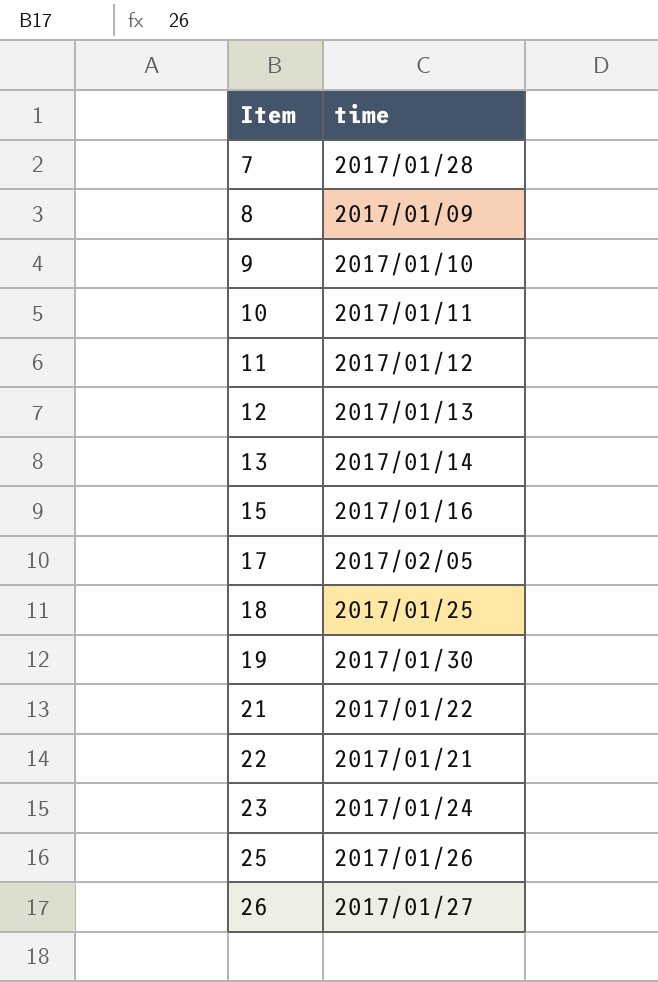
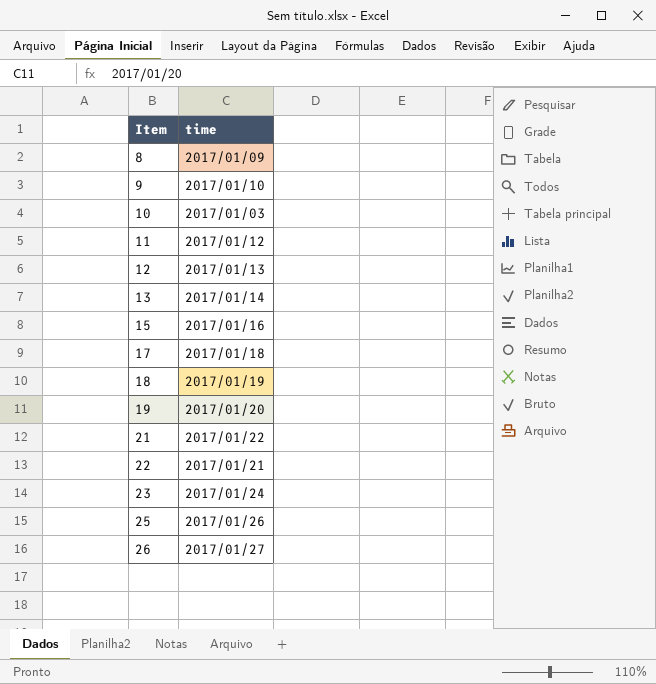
row 7: 2017/01/28 -> none
10 | time: 2017/01/11 -> 2017/01/03
17 | time: 2017/02/05 -> 2017/01/18
18 | time: 2017/01/25 -> 2017/01/19
19 | time: 2017/01/30 -> 2017/01/20

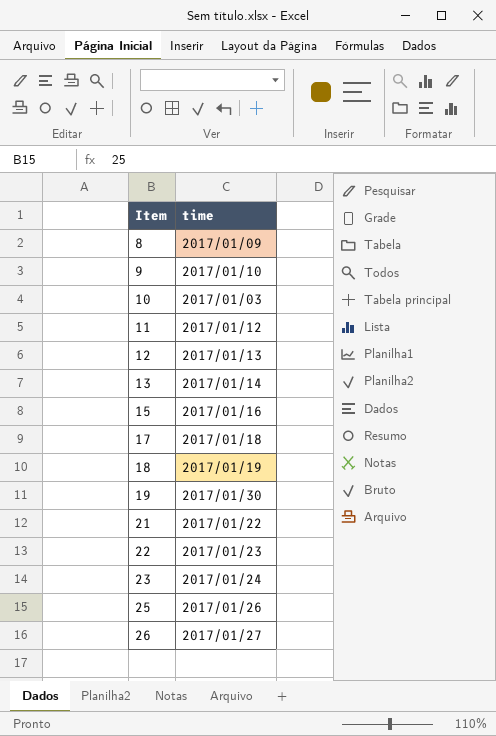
19 | time: 2017/01/20 -> 2017/01/30
22 | time: 2017/01/21 -> 2017/01/23

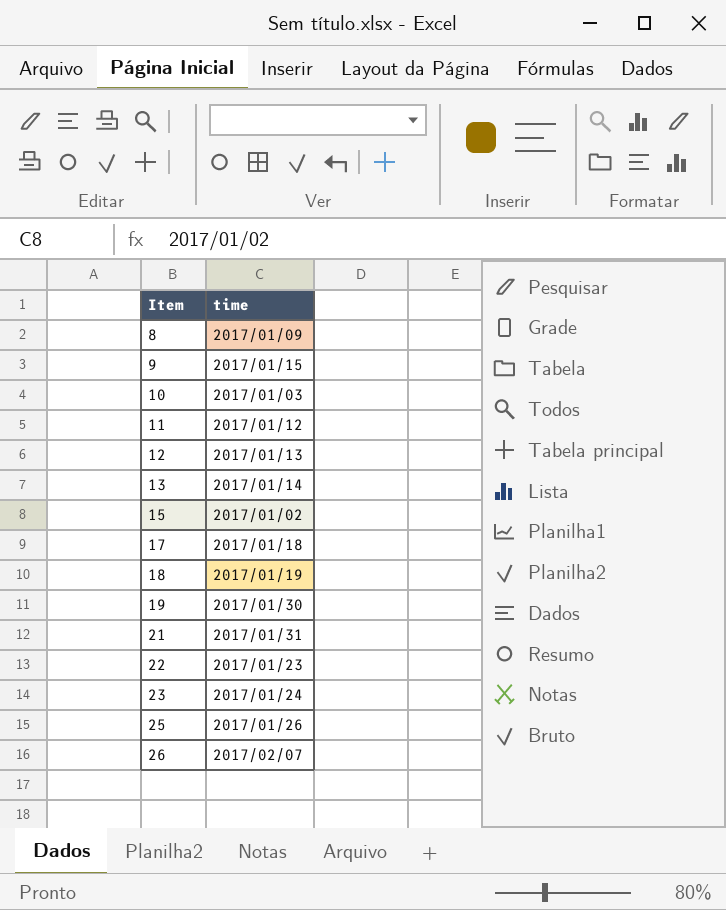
9 | time: 2017/01/10 -> 2017/01/15
15 | time: 2017/01/16 -> 2017/01/02
21 | time: 2017/01/22 -> 2017/01/31
26 | time: 2017/01/27 -> 2017/02/07

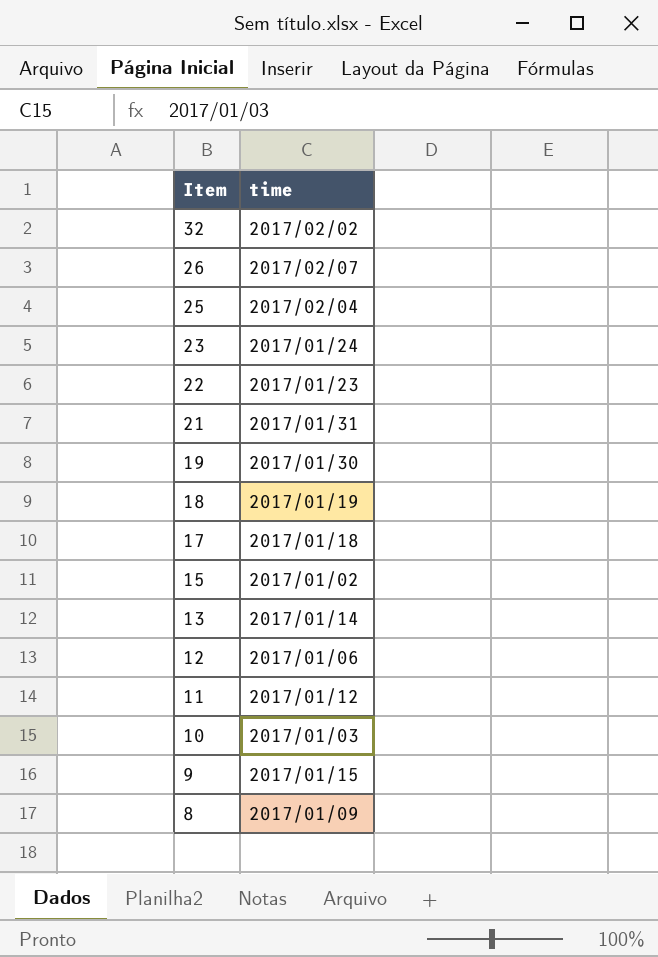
row order: Item ascending -> Item descending
row 32: none -> 2017/02/02
25 | time: 2017/01/26 -> 2017/02/04
12 | time: 2017/01/13 -> 2017/01/06

